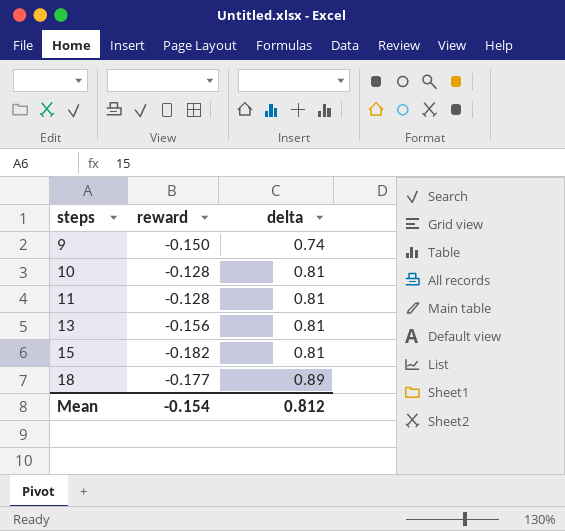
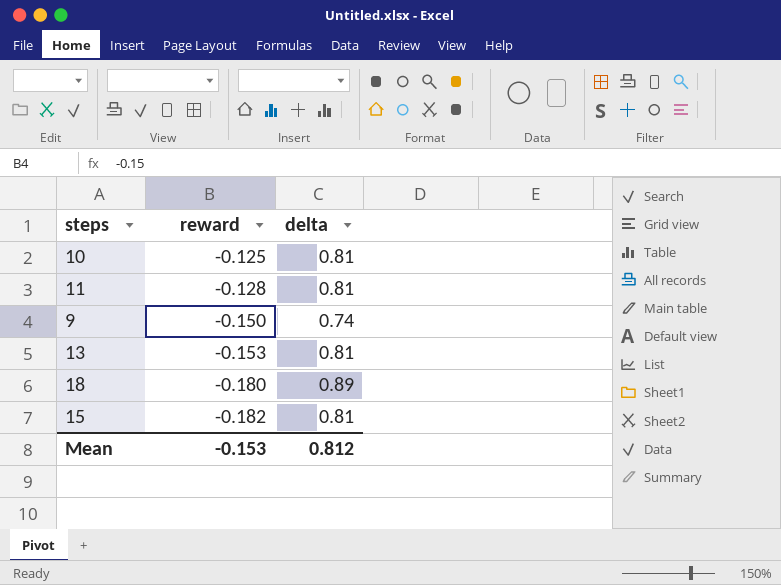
row order: steps ascending -> reward descending
10 | reward: -0.128 -> -0.125
13 | reward: -0.156 -> -0.153
18 | reward: -0.177 -> -0.180
Mean | reward: -0.154 -> -0.153

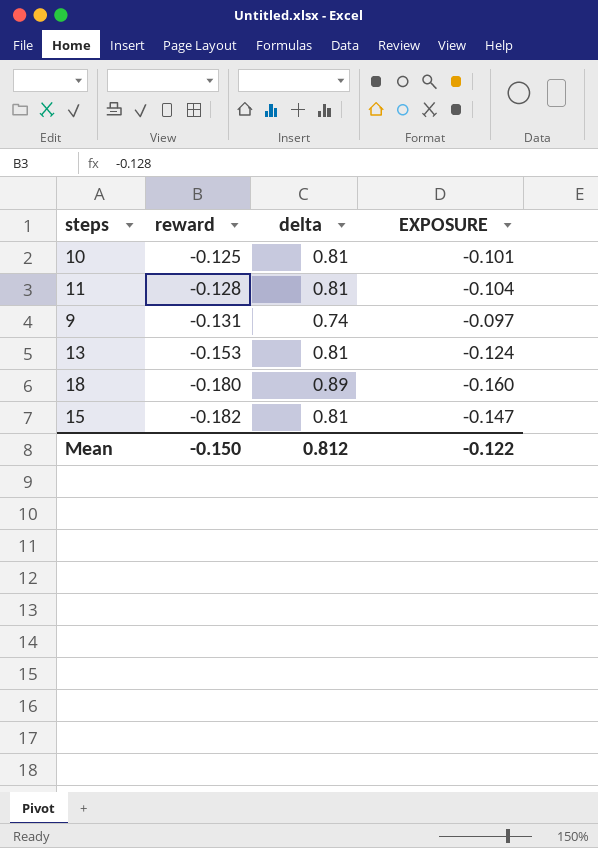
column EXPOSURE | formula: none -> [reward] * [delta]
9 | reward: -0.150 -> -0.131
Mean | reward: -0.153 -> -0.150

